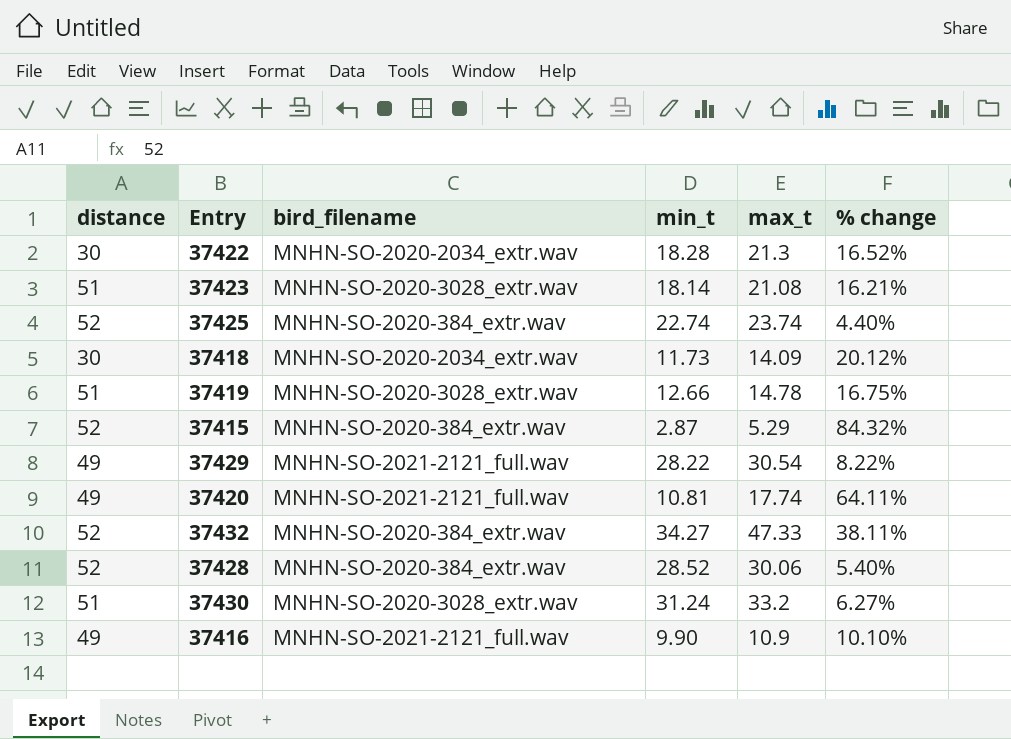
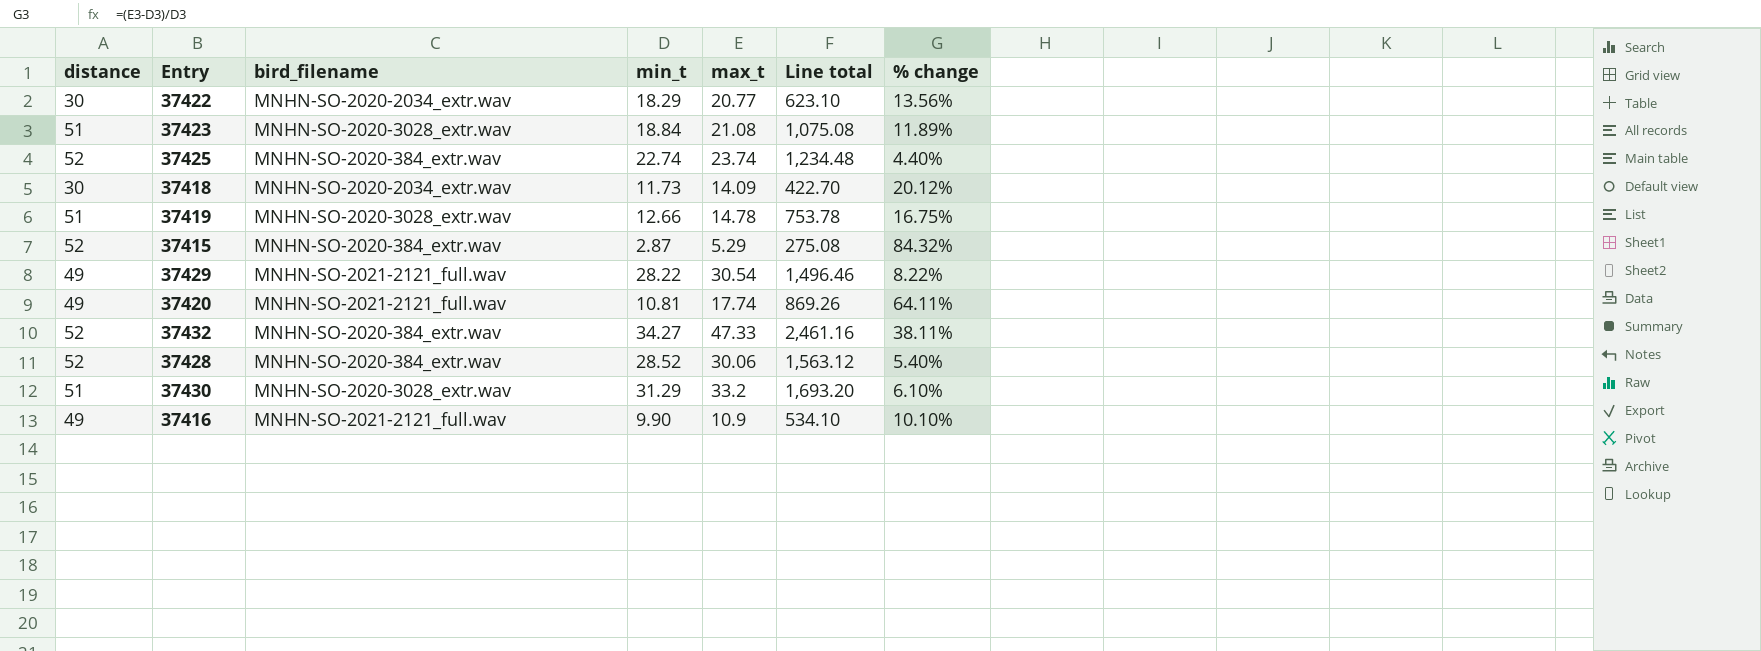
column Line total | formula: none -> [distance] * [max_t]
37422 | min_t: 18.28 -> 18.29
37422 | max_t: 21.3 -> 20.77
37422 | % change: 16.52% -> 13.56%
37423 | min_t: 18.14 -> 18.84
37423 | % change: 16.21% -> 11.89%
37430 | min_t: 31.24 -> 31.29
37430 | % change: 6.27% -> 6.10%

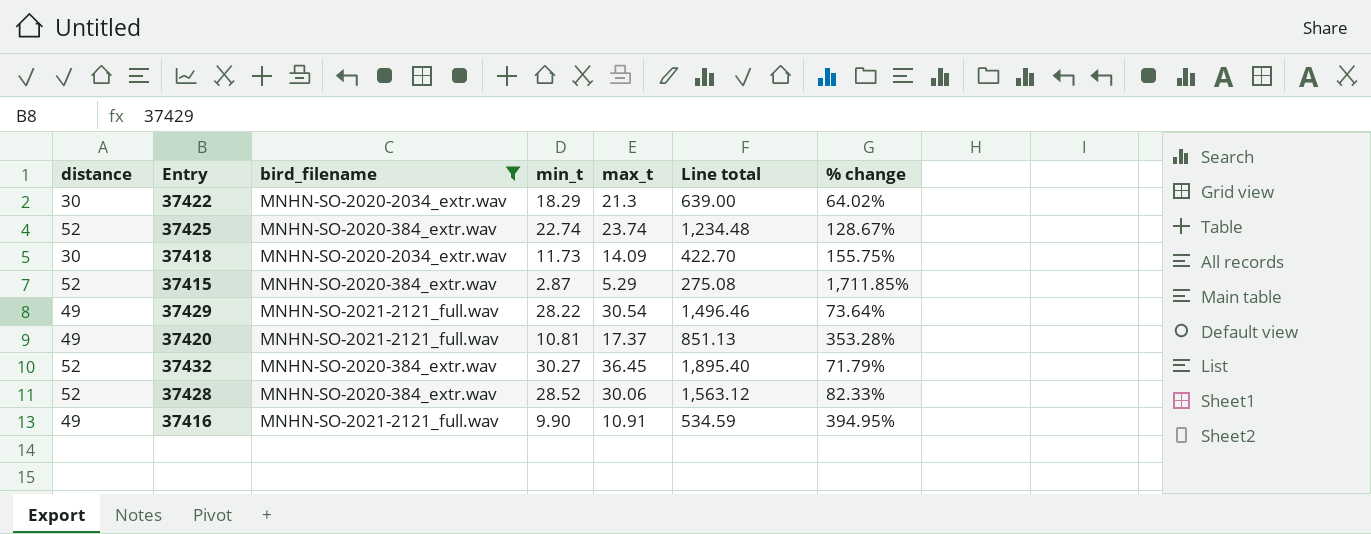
filter: none -> bird_filename != MNHN-SO-2020-3028_extr.wav
column % change | formula: ([max_t] - [min_t]) / [min_t] -> ([distance] - [min_t]) / [min_t]
37422 | max_t: 20.77 -> 21.3
37422 | Line total: 623.10 -> 639.00
37420 | max_t: 17.74 -> 17.37
37420 | Line total: 869.26 -> 851.13
37432 | min_t: 34.27 -> 30.27
37432 | max_t: 47.33 -> 36.45
37432 | Line total: 2,461.16 -> 1,895.40
37416 | max_t: 10.9 -> 10.91
37416 | Line total: 534.10 -> 534.59

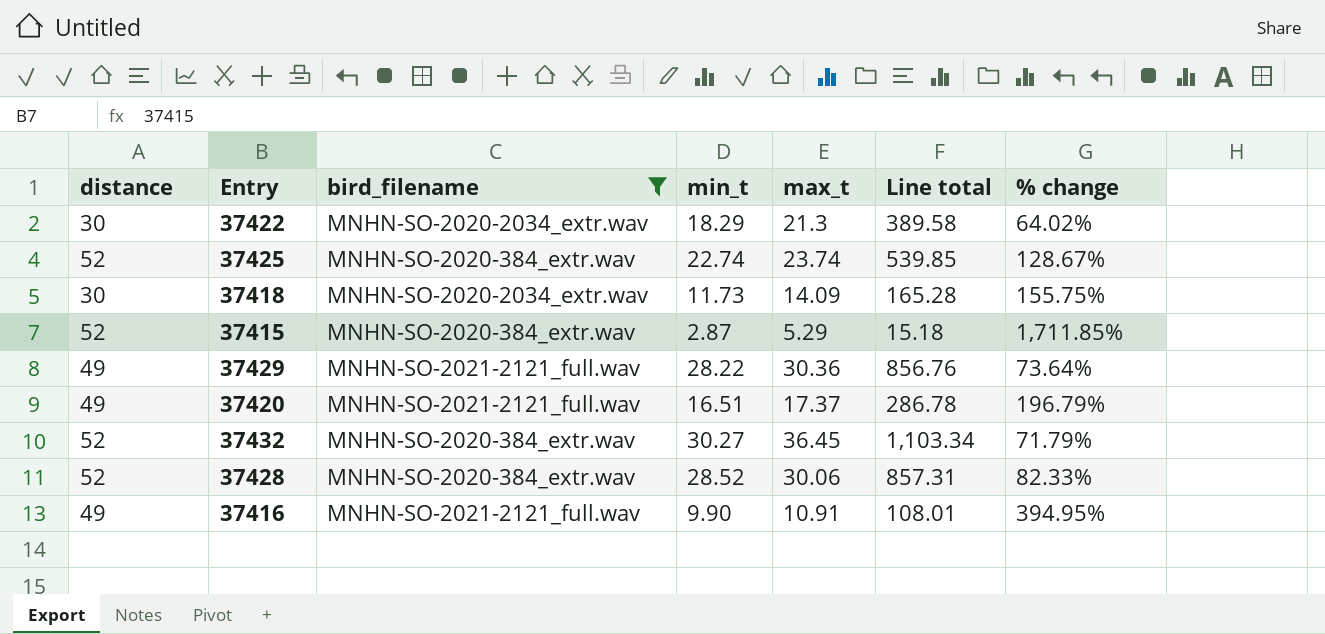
column Line total | formula: [distance] * [max_t] -> [min_t] * [max_t]
37429 | max_t: 30.54 -> 30.36
37420 | min_t: 10.81 -> 16.51
37420 | % change: 353.28% -> 196.79%

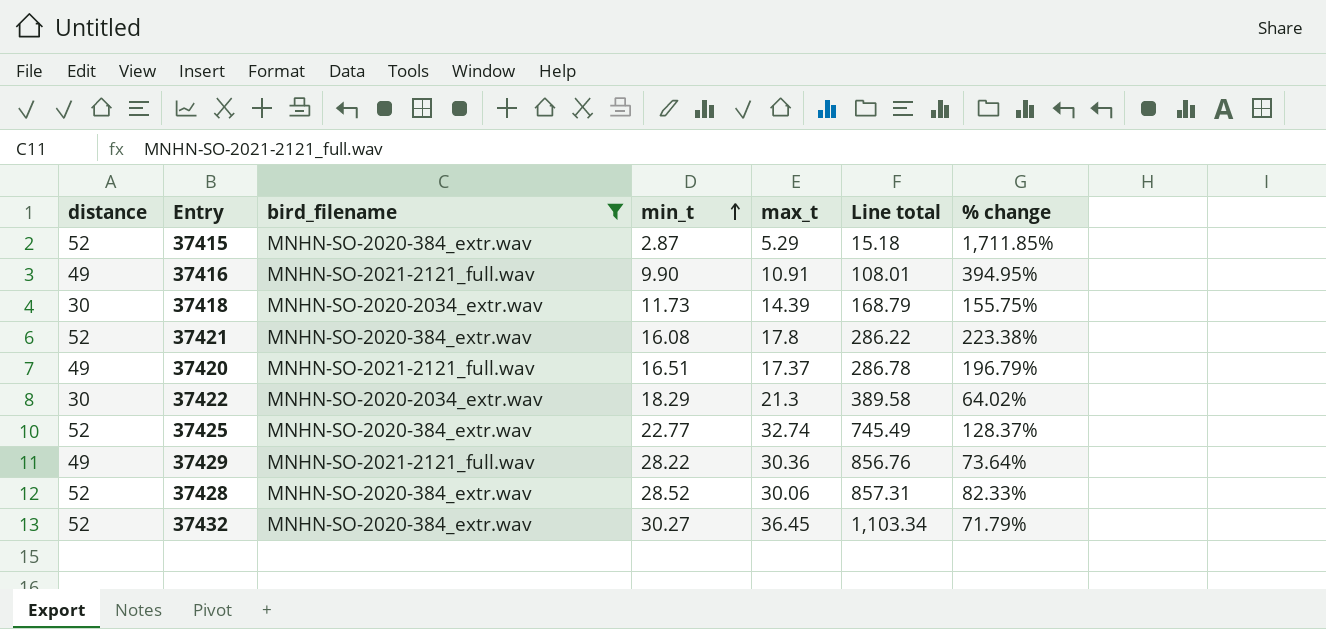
row order: none -> min_t ascending
37418 | max_t: 14.09 -> 14.39
37418 | Line total: 165.28 -> 168.79
row 37421: none -> 52 | MNHN-SO-2020-384_extr.wav | 16.08 | 17.8 | 286.22 | 223.38%
37425 | min_t: 22.74 -> 22.77
37425 | max_t: 23.74 -> 32.74
37425 | Line total: 539.85 -> 745.49
37425 | % change: 128.67% -> 128.37%

